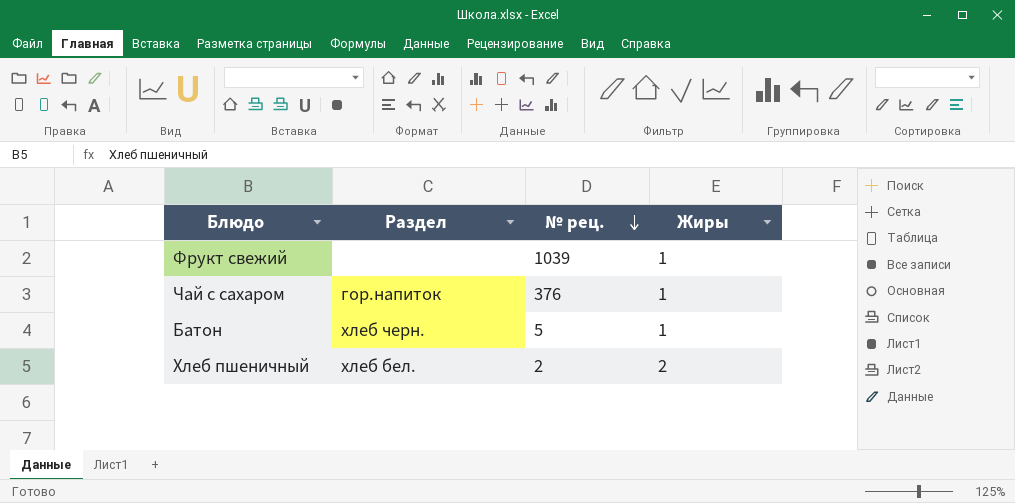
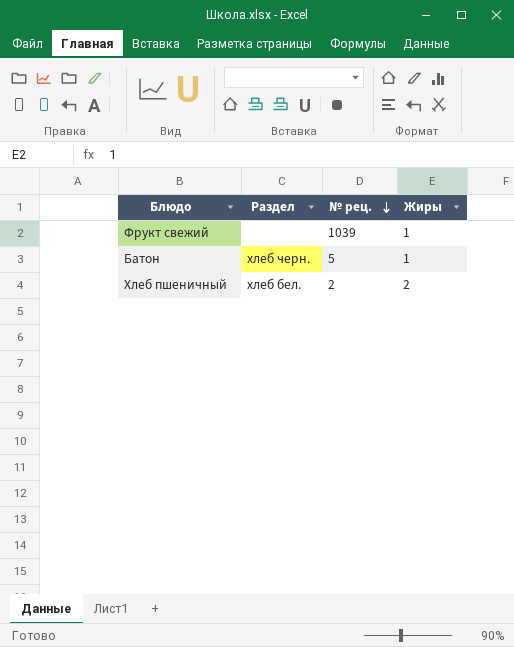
row Чай с сахаром: гор.напиток | 376 | 1 -> none

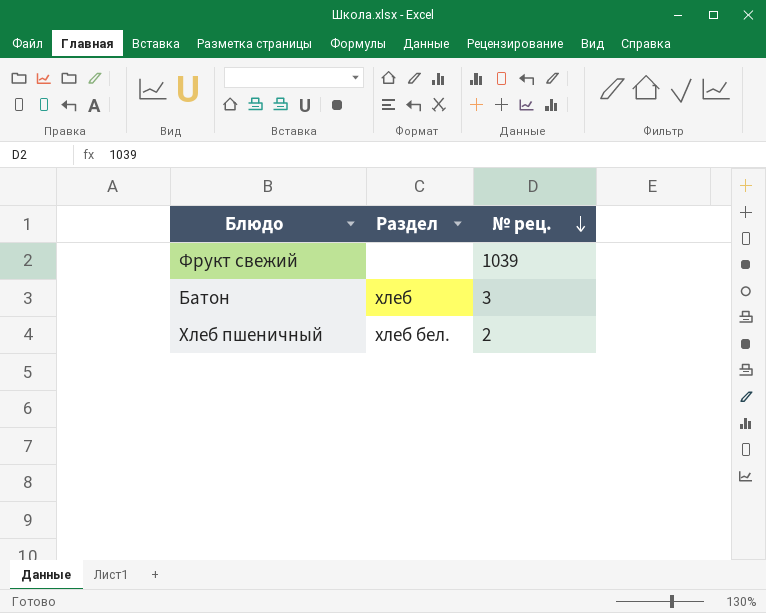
column Жиры | position: 4 -> none
Батон | Раздел: хлеб черн. -> хлеб
Батон | № рец.: 5 -> 3

